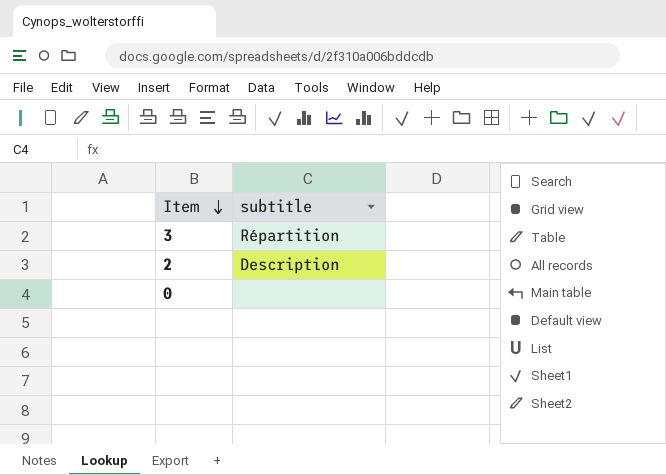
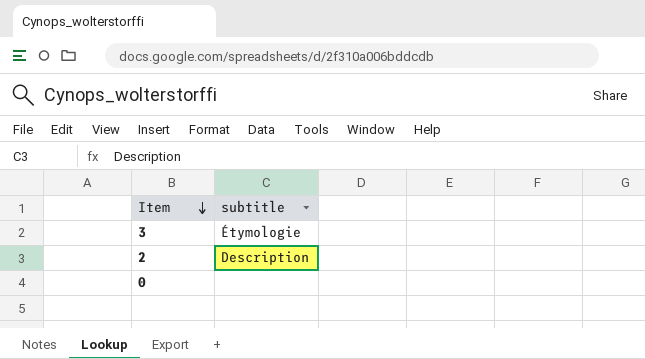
3 | subtitle: Répartition -> Étymologie

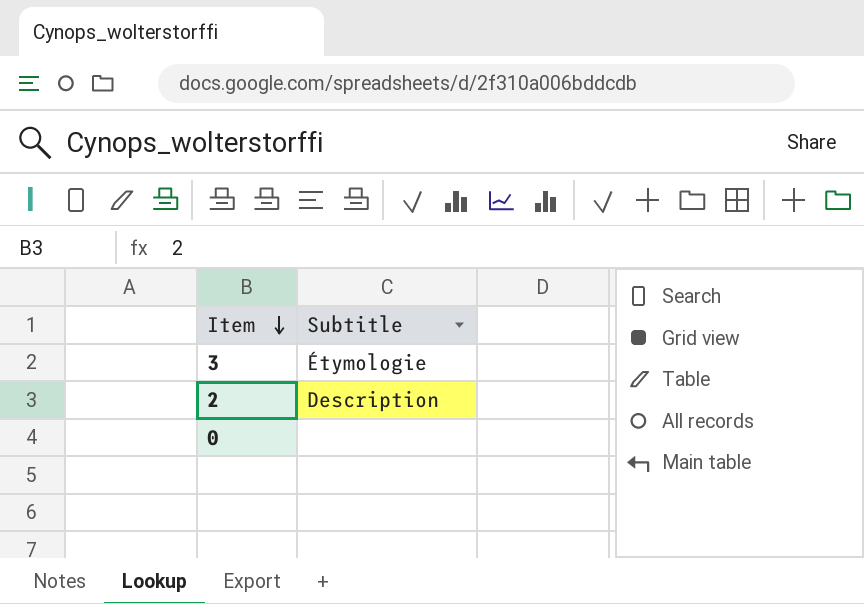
column name: subtitle -> Subtitle

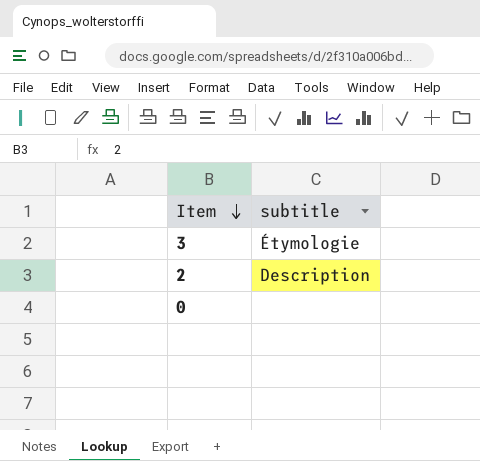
column name: Subtitle -> subtitle

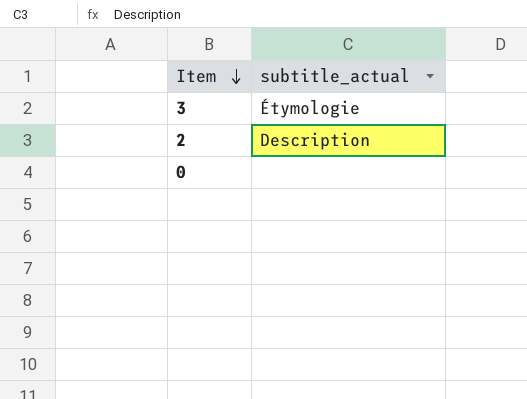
column name: subtitle -> subtitle_actual

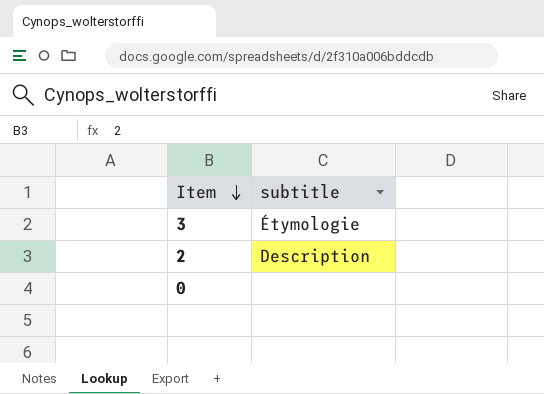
column name: subtitle_actual -> subtitle

